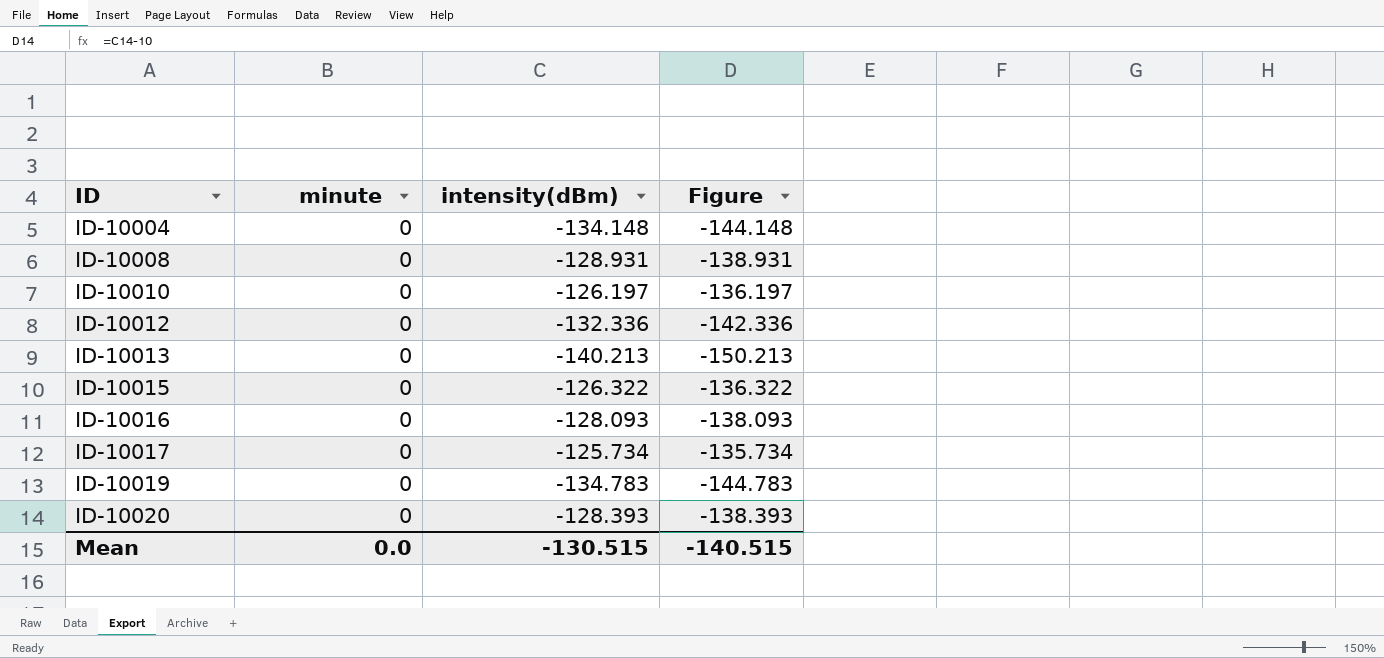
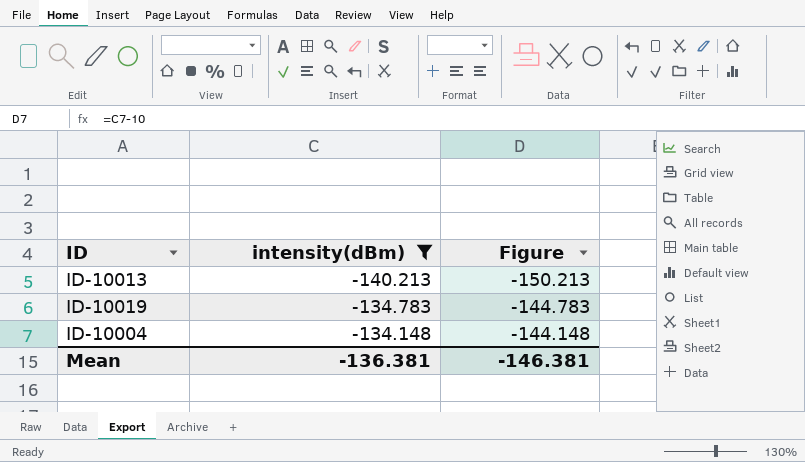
filter: none -> intensity(dBm) <= -134.148
row order: ID ascending -> intensity(dBm) ascending
column minute | position: 2 -> none
Mean | intensity(dBm): -130.515 -> -136.381
Mean | Figure: -140.515 -> -146.381

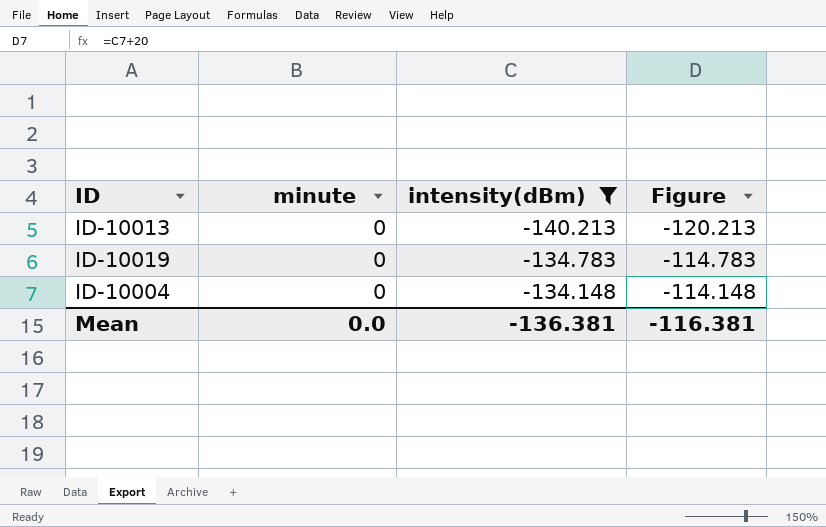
column minute | position: none -> 2
column Figure | formula: [intensity(dBm)] - 10 -> [intensity(dBm)] + 20
Mean | Figure: -146.381 -> -116.381

